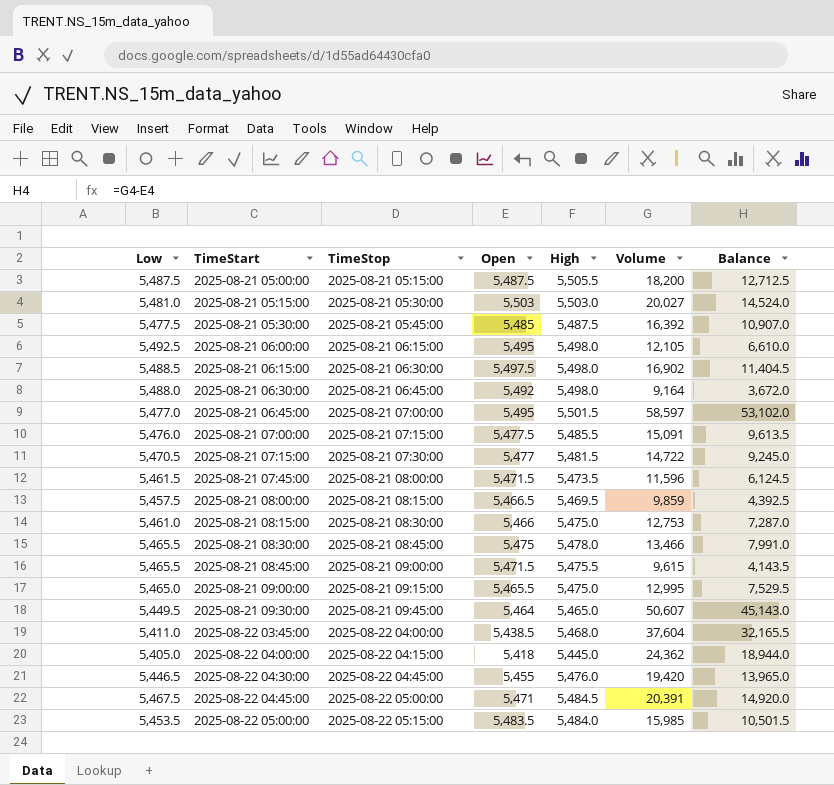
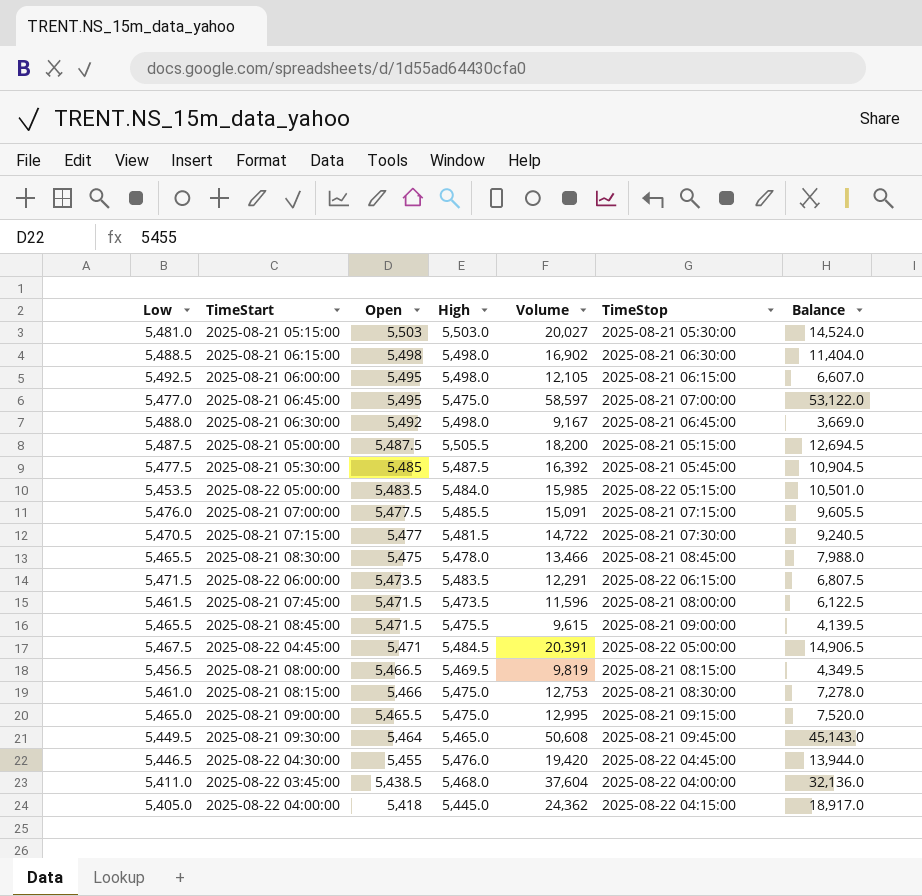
row order: TimeStart ascending -> Open descending
column TimeStop | position: 3 -> 6
column Balance | formula: [Volume] - [Open] -> [Volume] - [High]
2025-08-21 06:15:00 | Open: 5,497.5 -> 5,498
2025-08-21 06:45:00 | High: 5,501.5 -> 5,475.0
2025-08-21 06:30:00 | Volume: 9,164 -> 9,167
row 2025-08-22 06:00:00: none -> 5,471.5 | 5,473.5 | 5,483.5 | 12,291 | 2025-08-22 06:15:00 | 6,807.5
2025-08-21 08:00:00 | Low: 5,457.5 -> 5,456.5
2025-08-21 08:00:00 | Volume: 9,859 -> 9,819
2025-08-21 09:30:00 | Volume: 50,607 -> 50,608

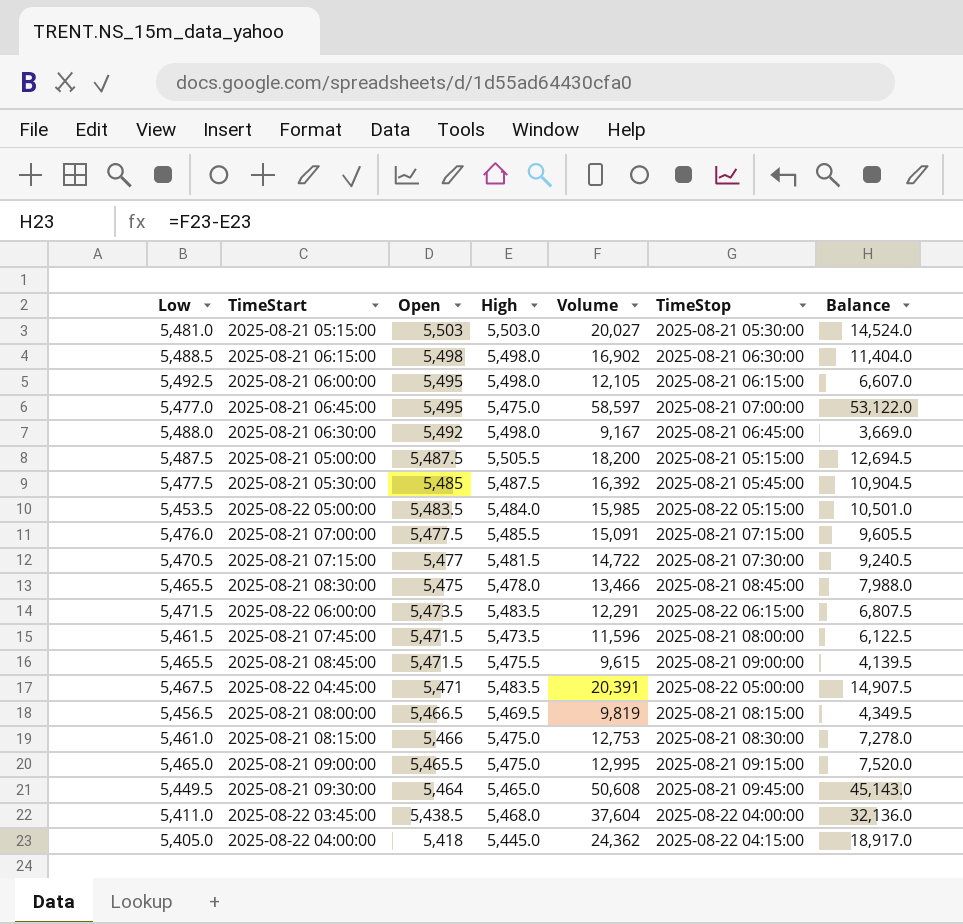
row 2025-08-22 04:30:00: 5,446.5 | 5,455 | 5,476.0 | 19,420 | 2025-08-22 04:45:00 | 13,944.0 -> none
2025-08-22 04:45:00 | High: 5,484.5 -> 5,483.5
2025-08-22 04:45:00 | Balance: 14,906.5 -> 14,907.5

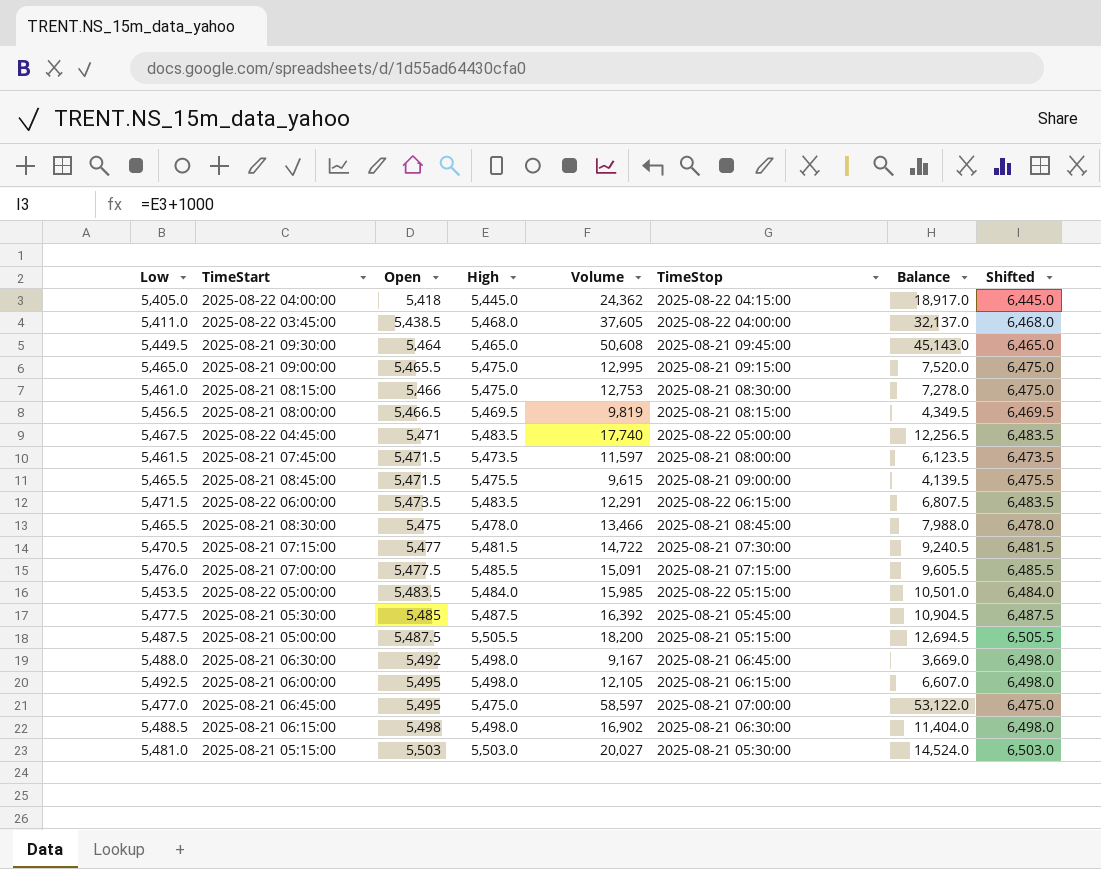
row order: Open descending -> Open ascending
column Shifted | formula: none -> [High] + 1000
2025-08-22 03:45:00 | Volume: 37,604 -> 37,605
2025-08-22 03:45:00 | Balance: 32,136.0 -> 32,137.0
2025-08-22 04:45:00 | Volume: 20,391 -> 17,740
2025-08-22 04:45:00 | Balance: 14,907.5 -> 12,256.5
2025-08-21 07:45:00 | Volume: 11,596 -> 11,597
2025-08-21 07:45:00 | Balance: 6,122.5 -> 6,123.5

